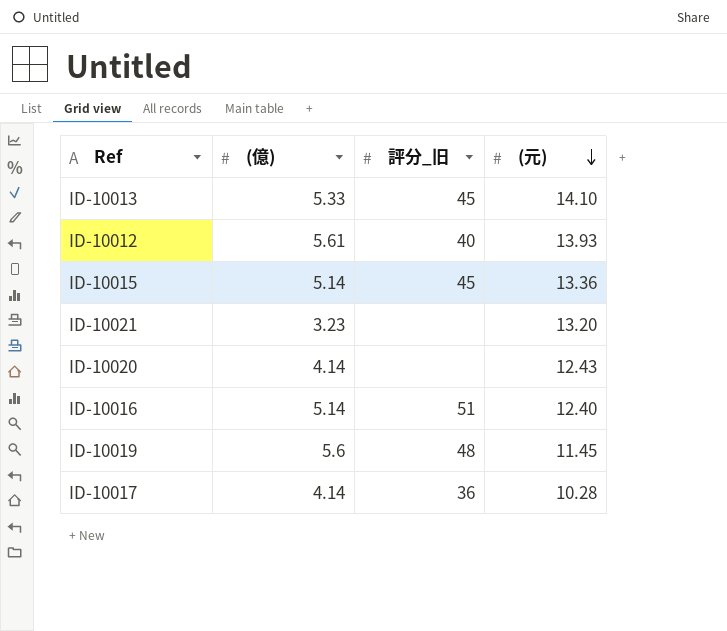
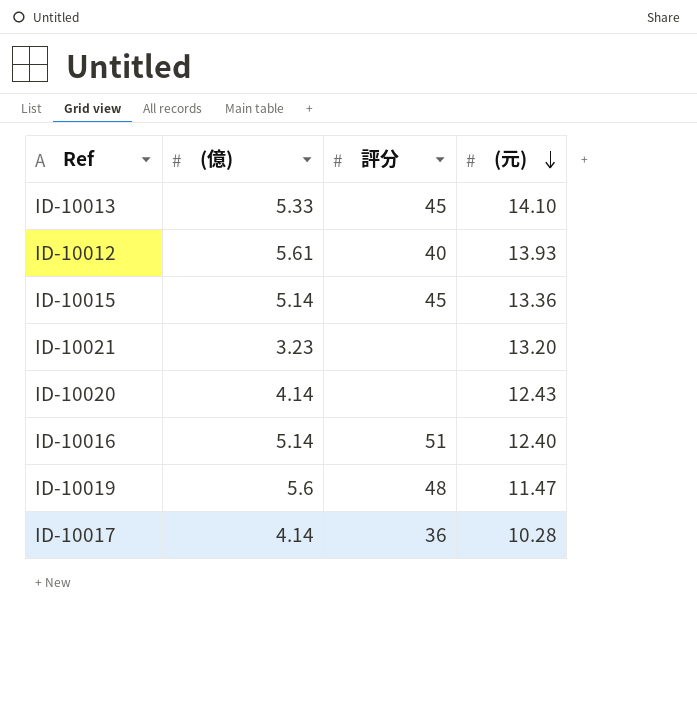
column name: 評分_旧 -> 評分
ID-10019 | (元): 11.45 -> 11.47

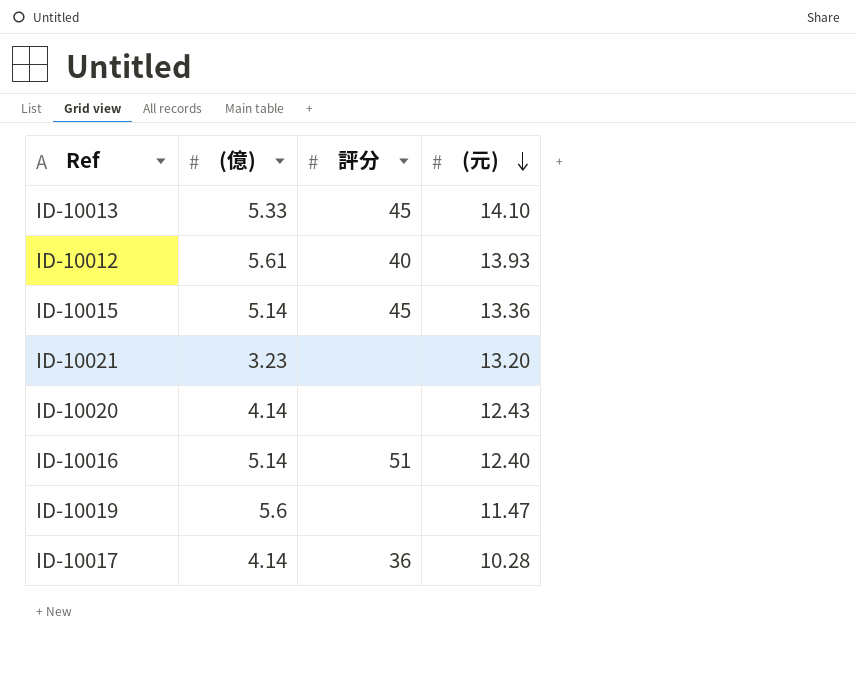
ID-10019 | 評分: 48 -> none

